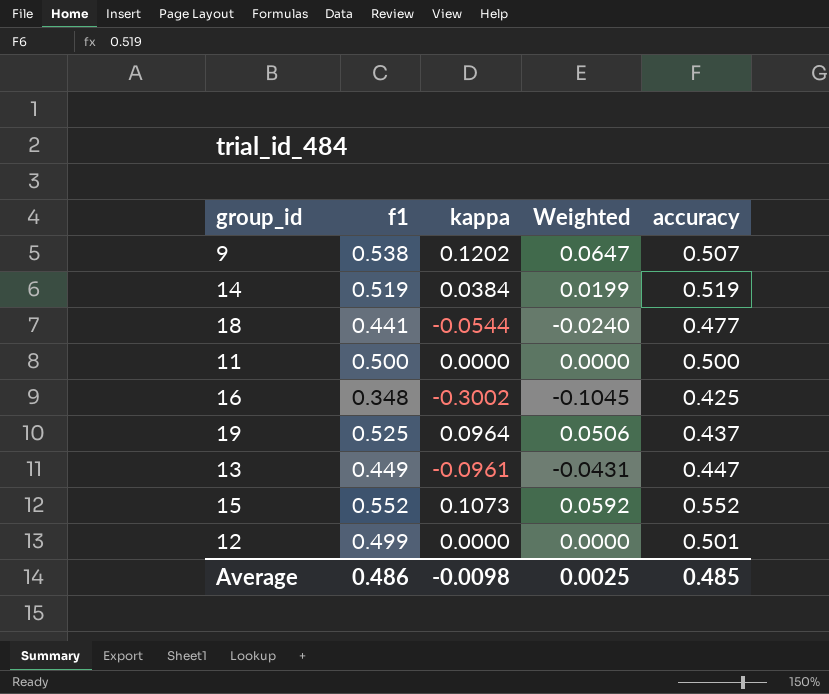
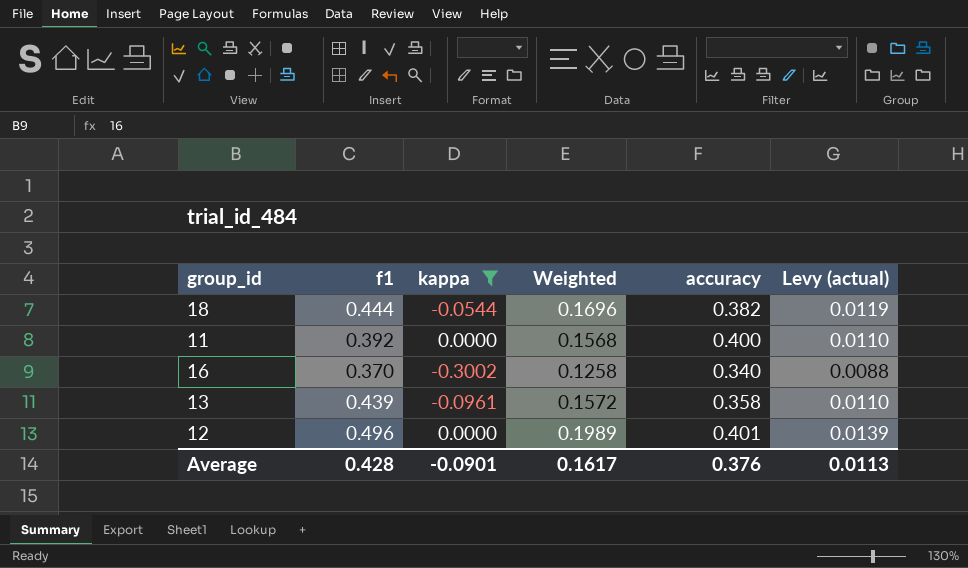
filter: none -> kappa <= 0.0000
column Weighted | formula: [f1] * [kappa] -> [f1] * [accuracy]
column Levy (actual) | formula: none -> [Weighted] * 0.07
18 | f1: 0.441 -> 0.444
18 | accuracy: 0.477 -> 0.382
11 | f1: 0.500 -> 0.392
11 | accuracy: 0.500 -> 0.400
16 | f1: 0.348 -> 0.370
16 | accuracy: 0.425 -> 0.340
13 | f1: 0.449 -> 0.439
13 | accuracy: 0.447 -> 0.358
12 | f1: 0.499 -> 0.496
12 | accuracy: 0.501 -> 0.401
Average | f1: 0.486 -> 0.428
Average | kappa: -0.0098 -> -0.0901
Average | Weighted: 0.0025 -> 0.1617
Average | accuracy: 0.485 -> 0.376

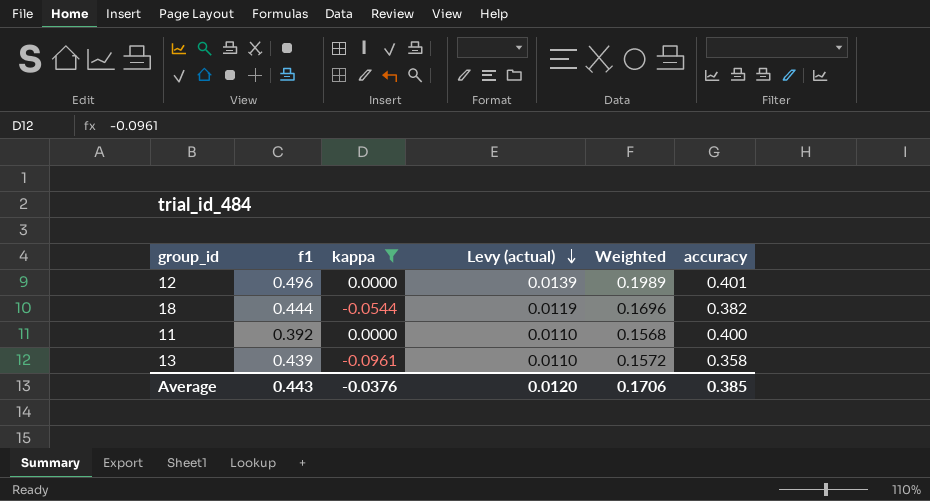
row order: none -> Levy (actual) descending
column Levy (actual) | position: 6 -> 4
row 16: 0.370 | -0.3002 | 0.1258 | 0.340 | 0.0088 -> none
Average | f1: 0.428 -> 0.443
Average | kappa: -0.0901 -> -0.0376
Average | Levy (actual): 0.0113 -> 0.0120
Average | Weighted: 0.1617 -> 0.1706
Average | accuracy: 0.376 -> 0.385

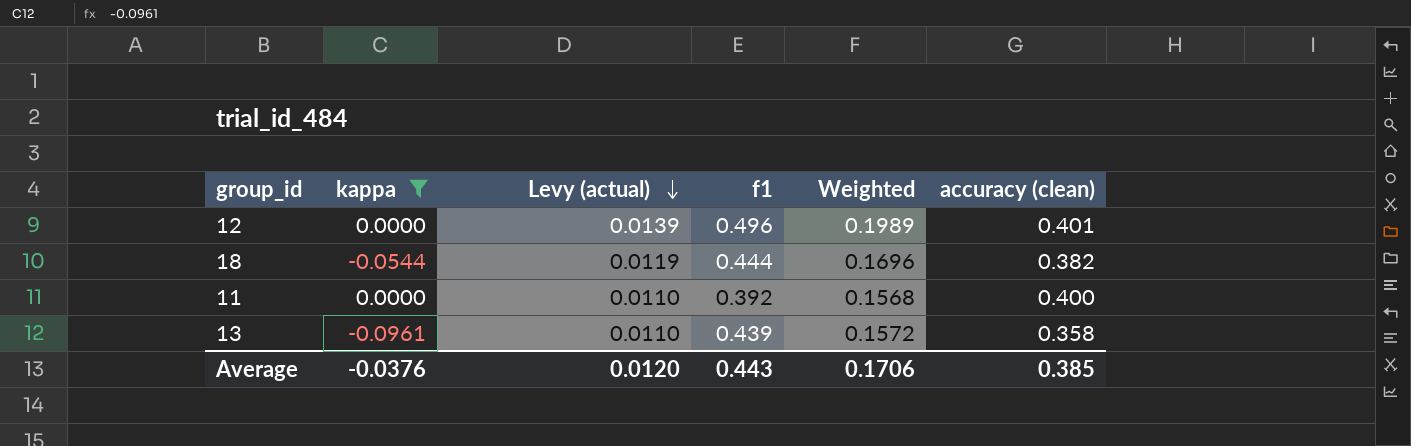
column f1 | position: 2 -> 4
column name: accuracy -> accuracy (clean)

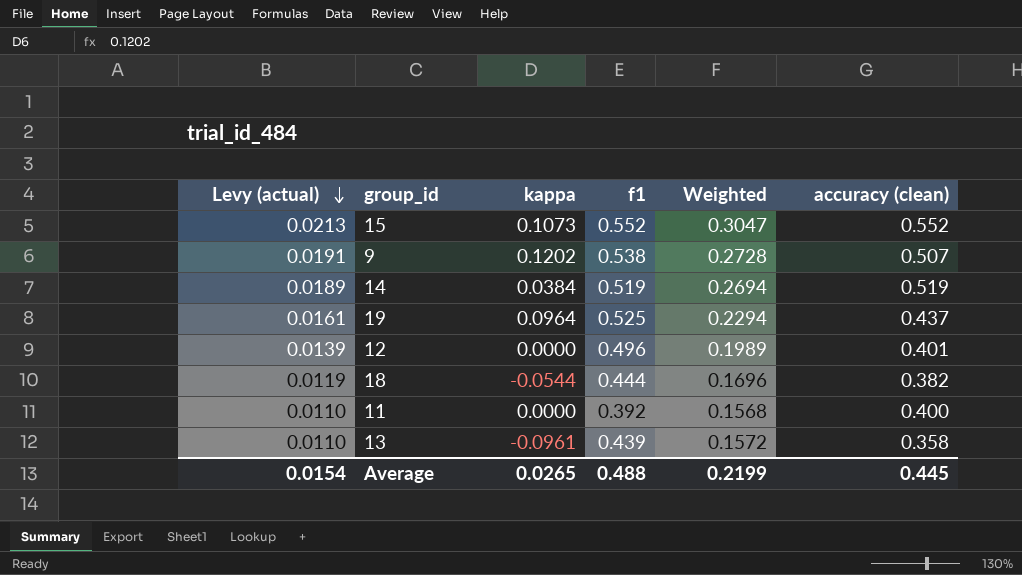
filter: kappa <= 0.0000 -> none
column Levy (actual) | position: 3 -> 1
Average | Levy (actual): 0.0120 -> 0.0154
Average | kappa: -0.0376 -> 0.0265
Average | f1: 0.443 -> 0.488
Average | Weighted: 0.1706 -> 0.2199
Average | accuracy (clean): 0.385 -> 0.445

